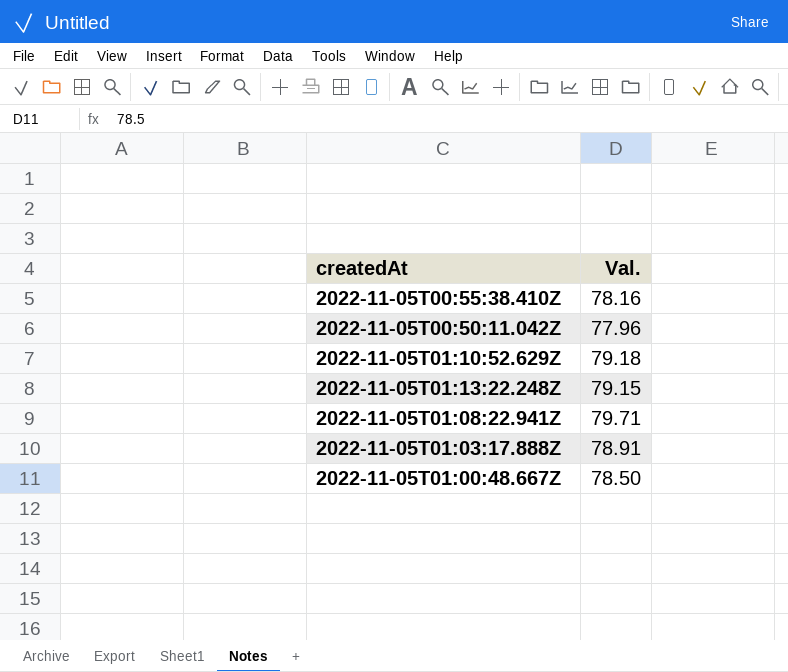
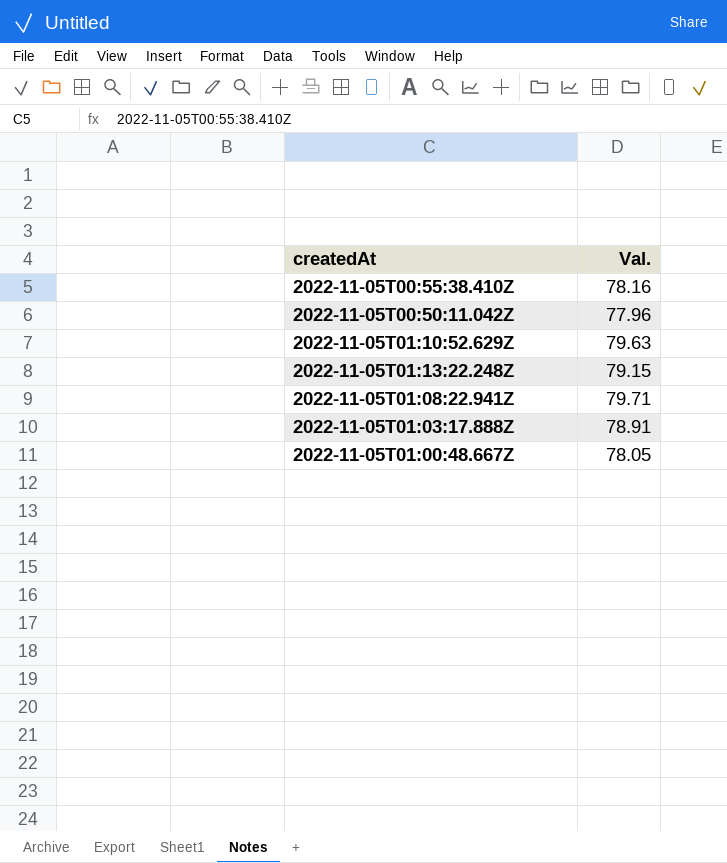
2022-11-05T01:10:52.629Z | Val.: 79.18 -> 79.63
2022-11-05T01:00:48.667Z | Val.: 78.50 -> 78.05

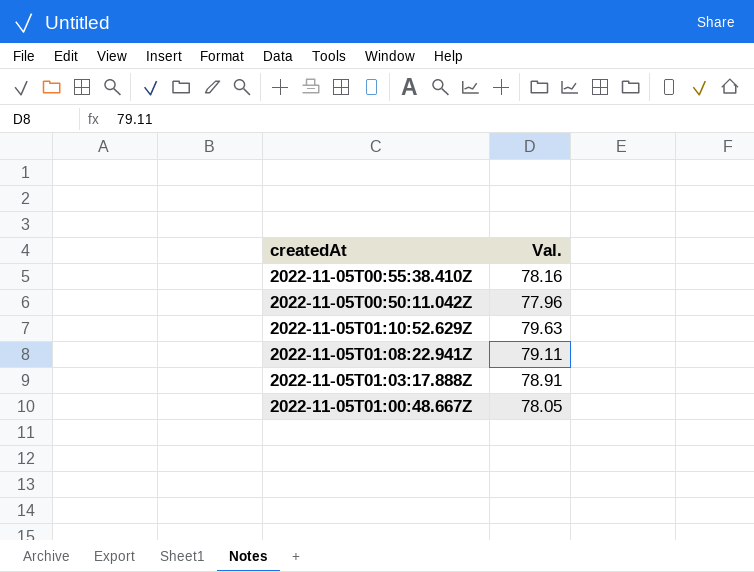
row 2022-11-05T01:13:22.248Z: 79.15 -> none
2022-11-05T01:08:22.941Z | Val.: 79.71 -> 79.11

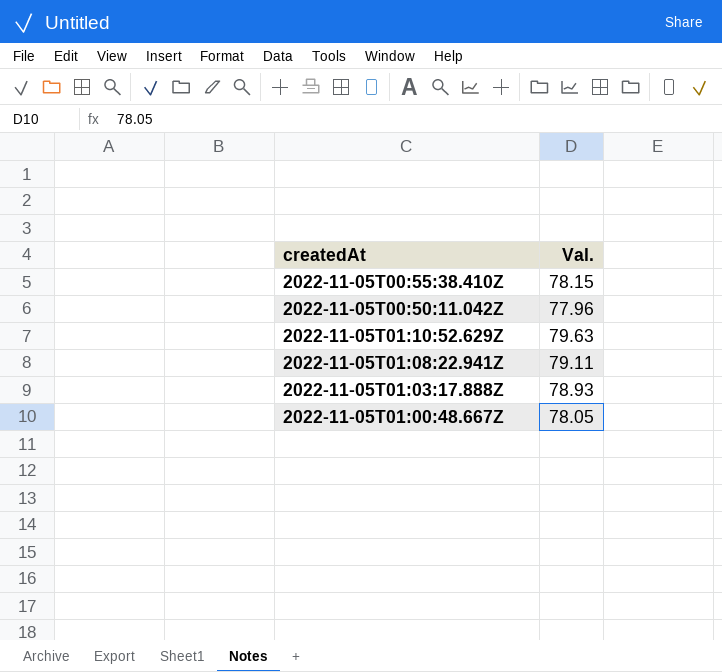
2022-11-05T00:55:38.410Z | Val.: 78.16 -> 78.15
2022-11-05T01:03:17.888Z | Val.: 78.91 -> 78.93

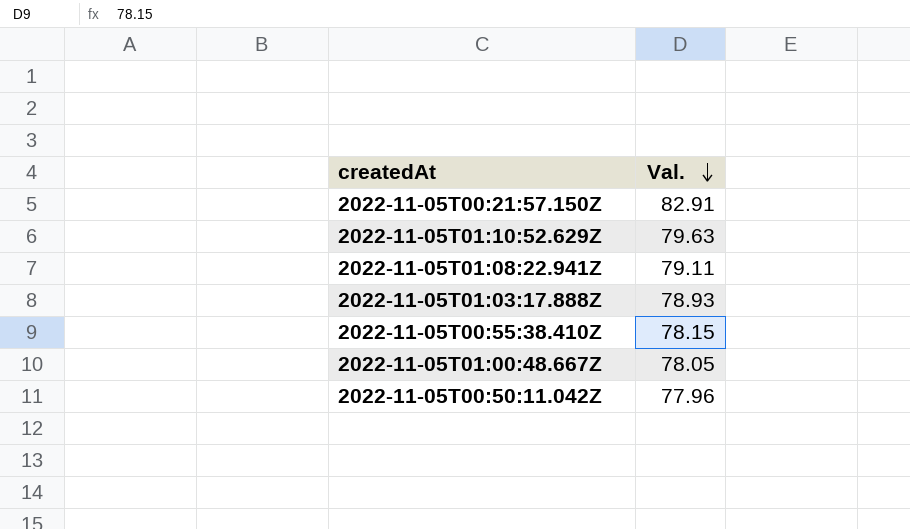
row order: none -> Val. descending
row 2022-11-05T00:21:57.150Z: none -> 82.91

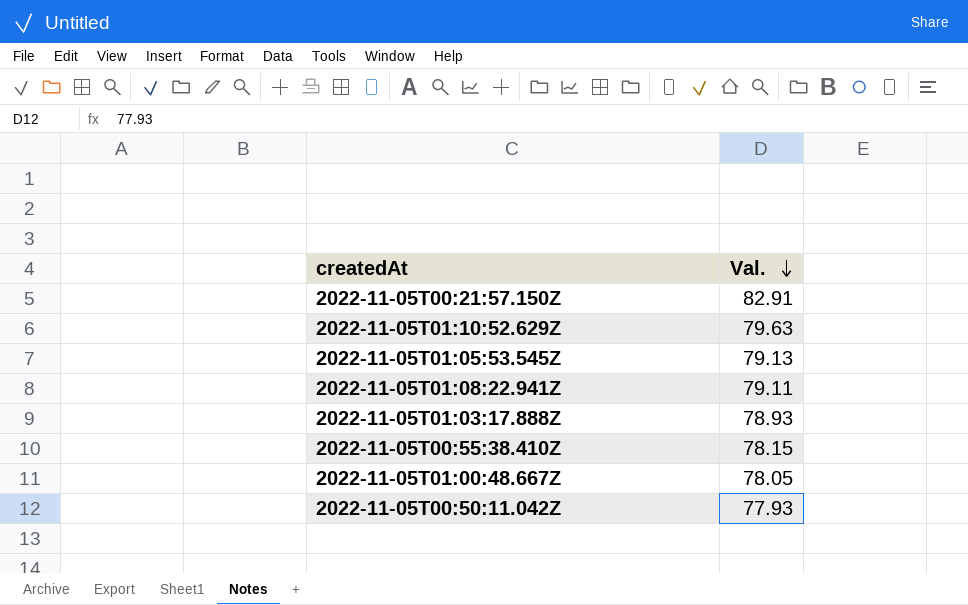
row 2022-11-05T01:05:53.545Z: none -> 79.13
2022-11-05T00:50:11.042Z | Val.: 77.96 -> 77.93

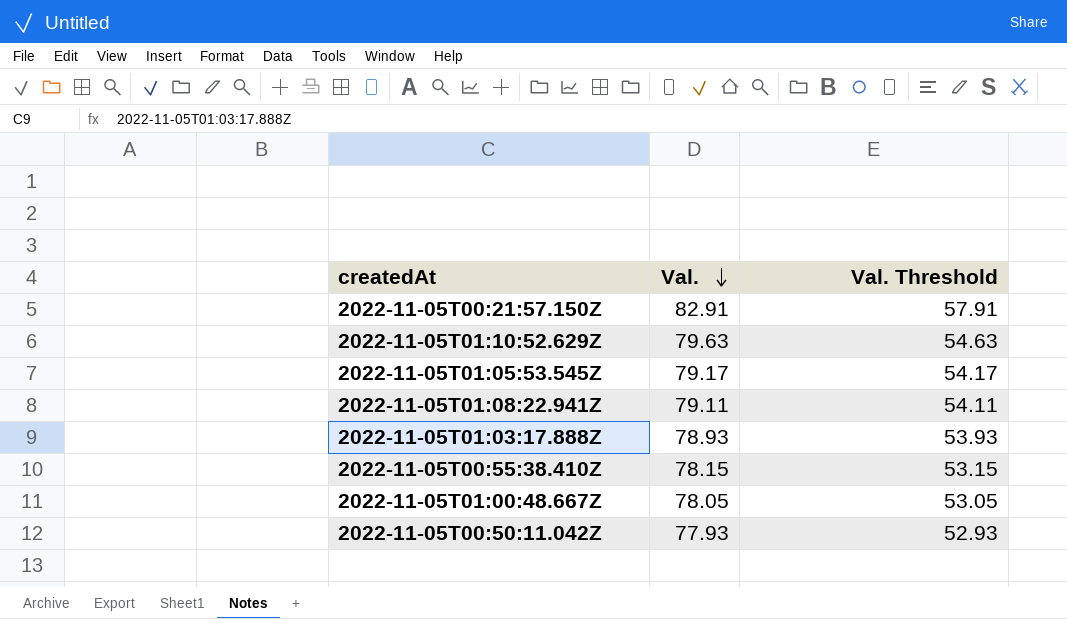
column Val. Threshold | formula: none -> [Val.] - 25
2022-11-05T01:05:53.545Z | Val.: 79.13 -> 79.17

